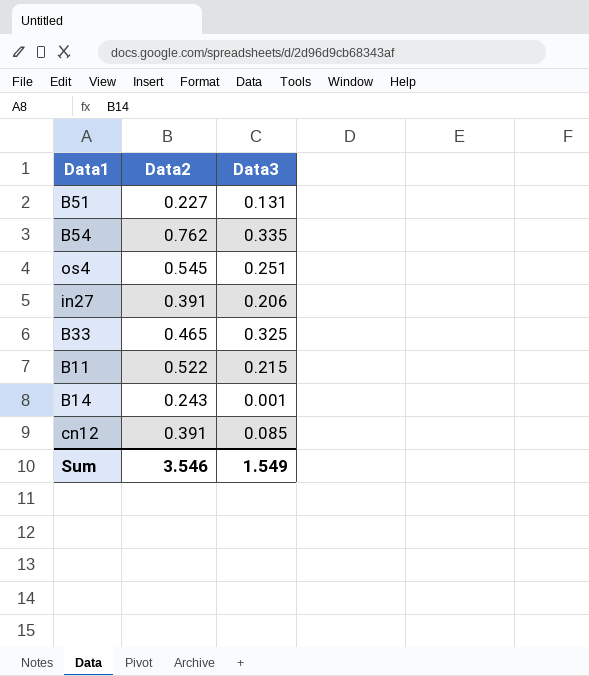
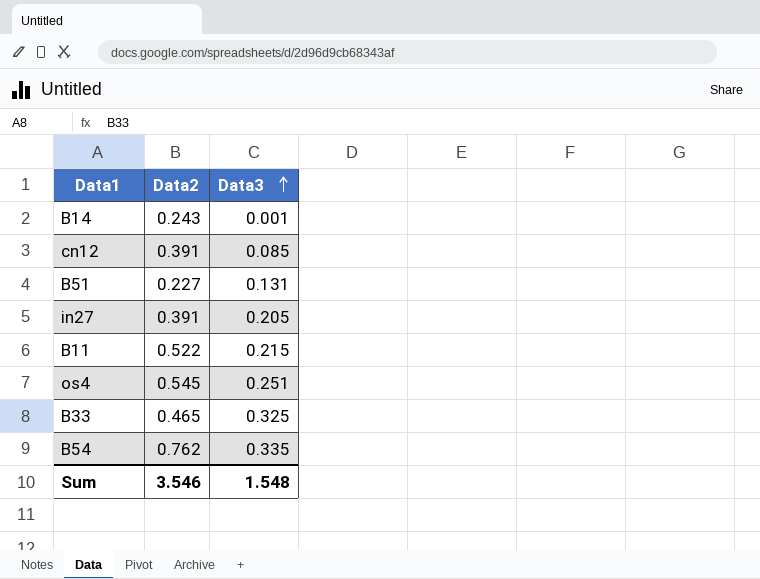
row order: none -> Data3 ascending
in27 | Data3: 0.206 -> 0.205
Sum | Data3: 1.549 -> 1.548

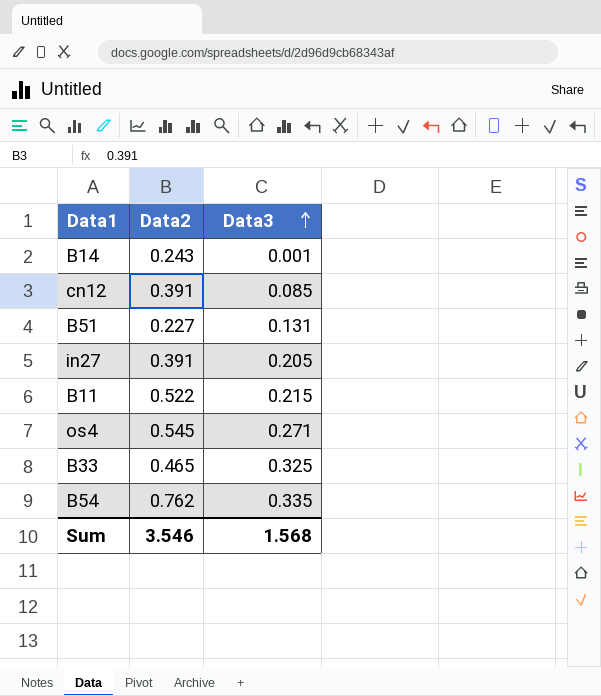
os4 | Data3: 0.251 -> 0.271
Sum | Data3: 1.548 -> 1.568

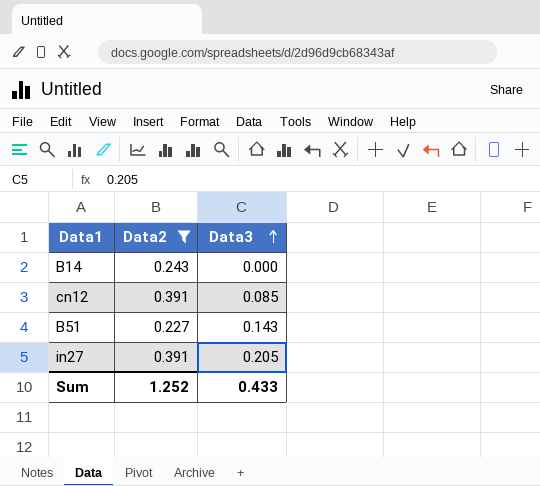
filter: none -> Data2 <= 0.391
B14 | Data3: 0.001 -> 0.000
B51 | Data3: 0.131 -> 0.143
Sum | Data2: 3.546 -> 1.252
Sum | Data3: 1.568 -> 0.433

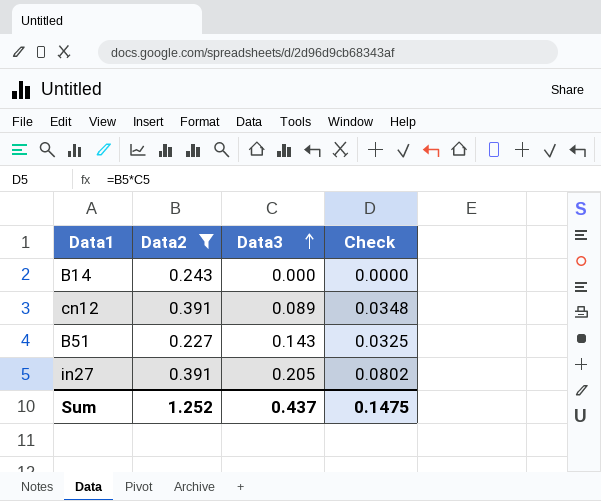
column Check | formula: none -> [Data2] * [Data3]
cn12 | Data3: 0.085 -> 0.089
Sum | Data3: 0.433 -> 0.437

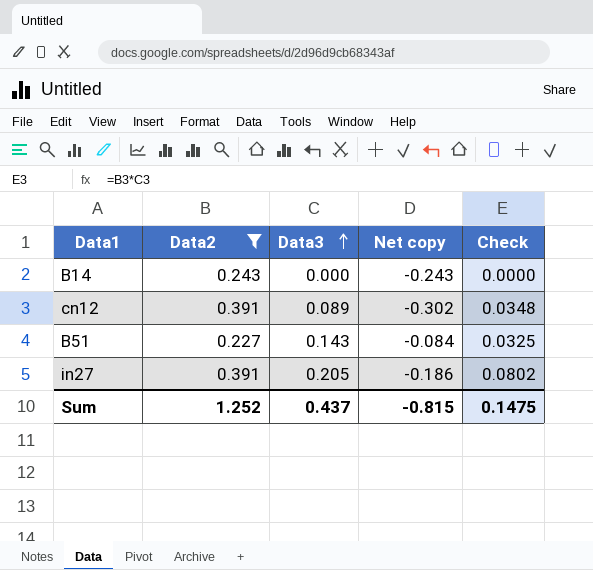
column Net copy | formula: none -> [Data3] - [Data2]

